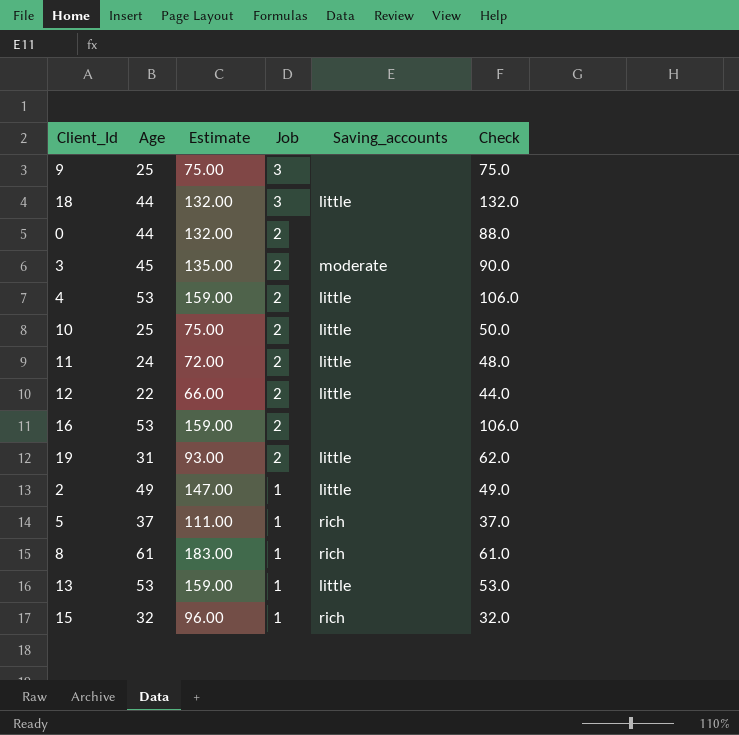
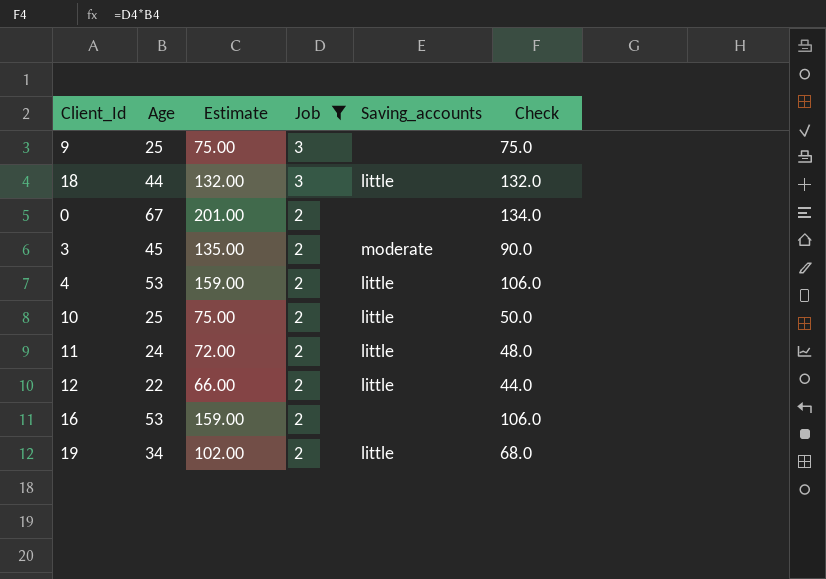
filter: none -> Job != 1
0 | Age: 44 -> 67
0 | Estimate: 132.00 -> 201.00
0 | Check: 88.0 -> 134.0
19 | Age: 31 -> 34
19 | Estimate: 93.00 -> 102.00
19 | Check: 62.0 -> 68.0

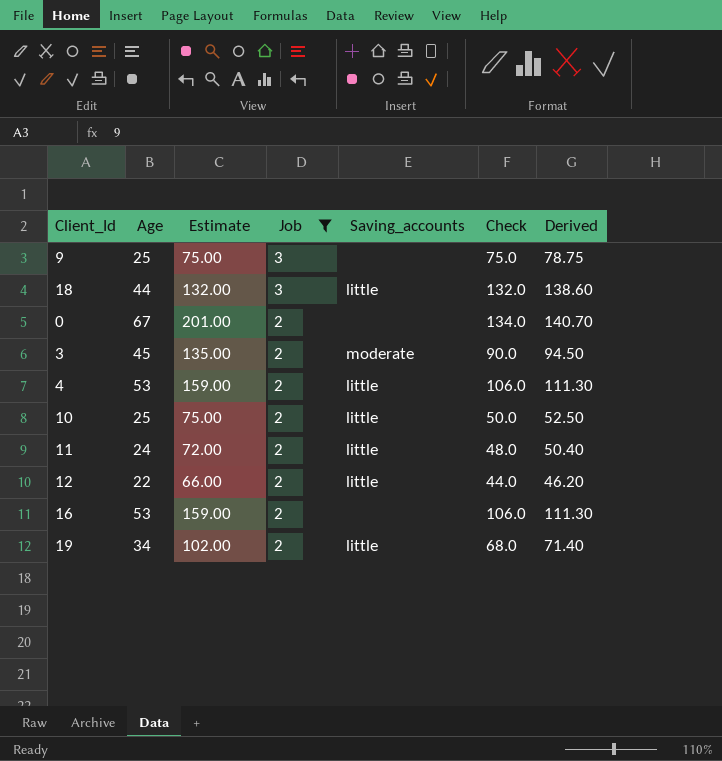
column Derived | formula: none -> [Check] * 1.05

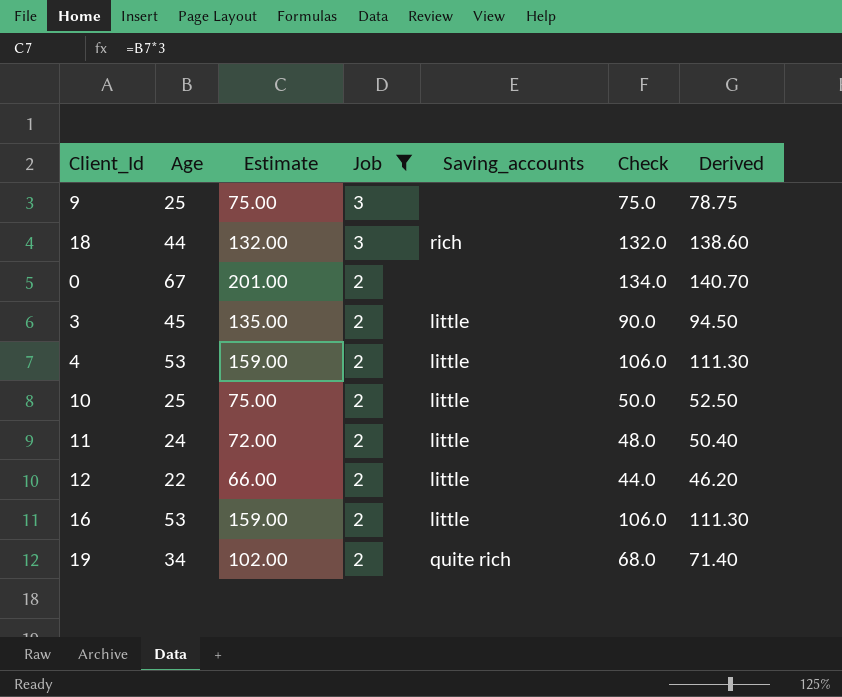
18 | Saving_accounts: little -> rich
3 | Saving_accounts: moderate -> little
16 | Saving_accounts: none -> little
19 | Saving_accounts: little -> quite rich

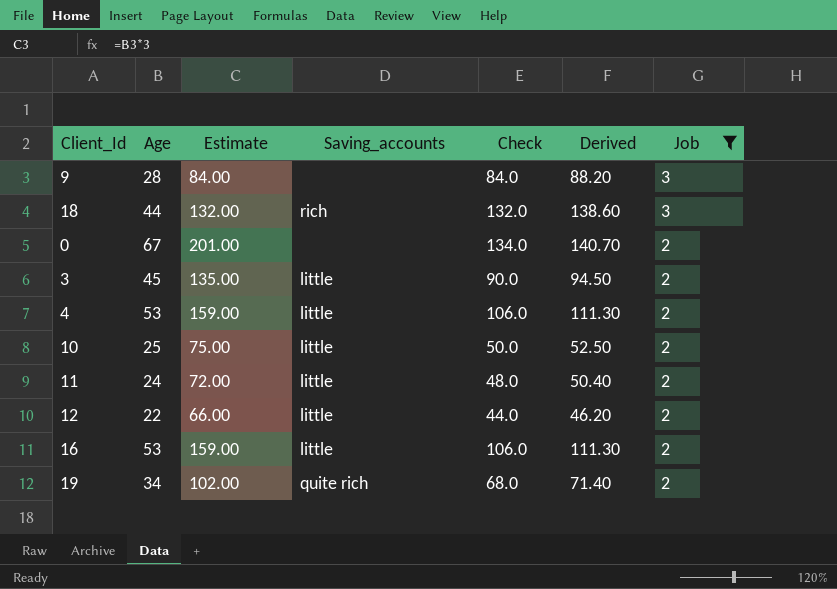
column Job | position: 4 -> 7
9 | Age: 25 -> 28
9 | Estimate: 75.00 -> 84.00
9 | Check: 75.0 -> 84.0
9 | Derived: 78.75 -> 88.20

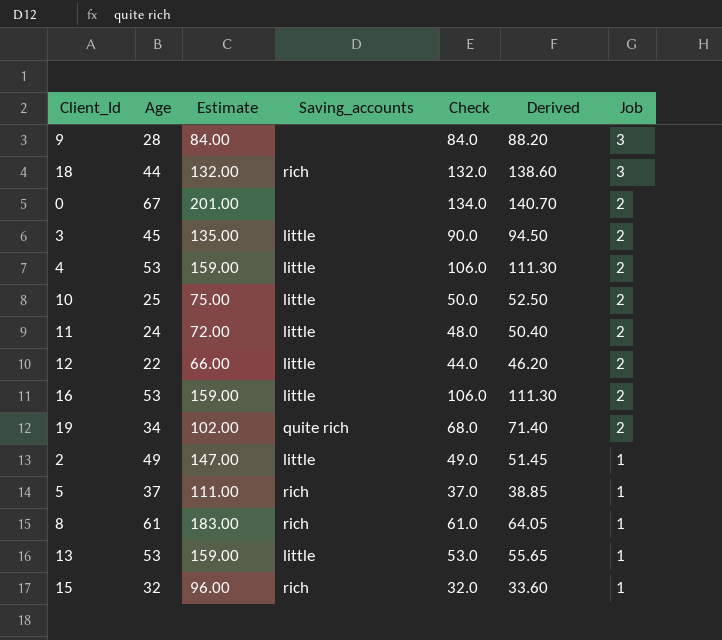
filter: Job != 1 -> none

